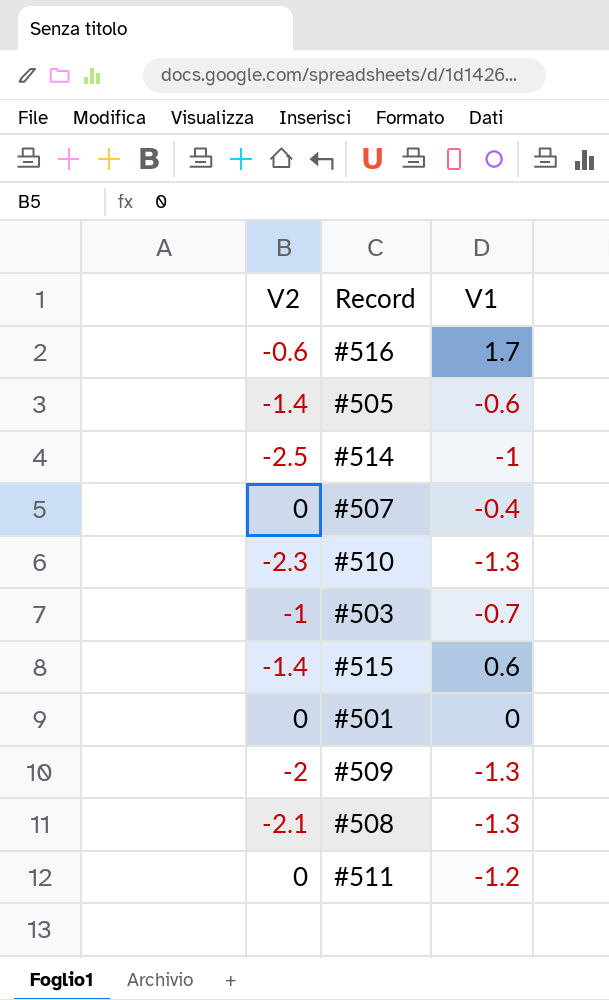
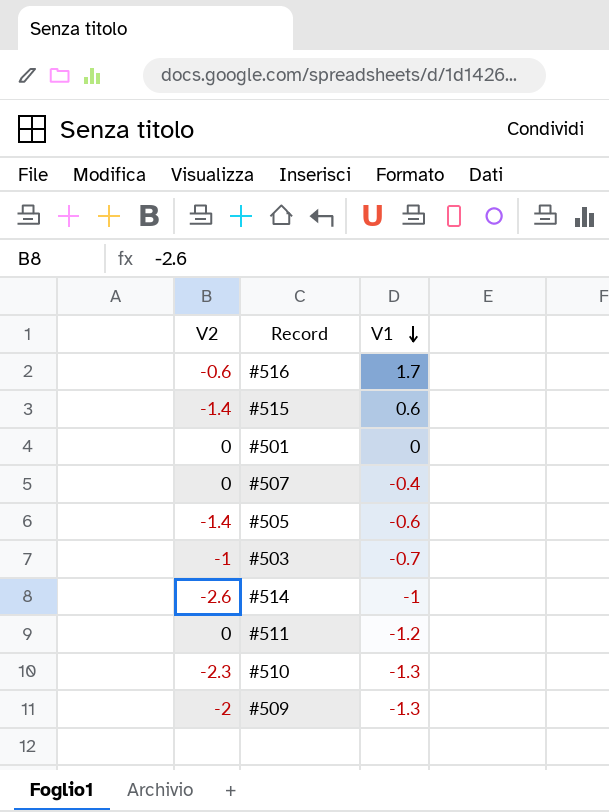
row order: none -> V1 descending
row #508: -2.1 | -1.3 -> none
#514 | V2: -2.5 -> -2.6

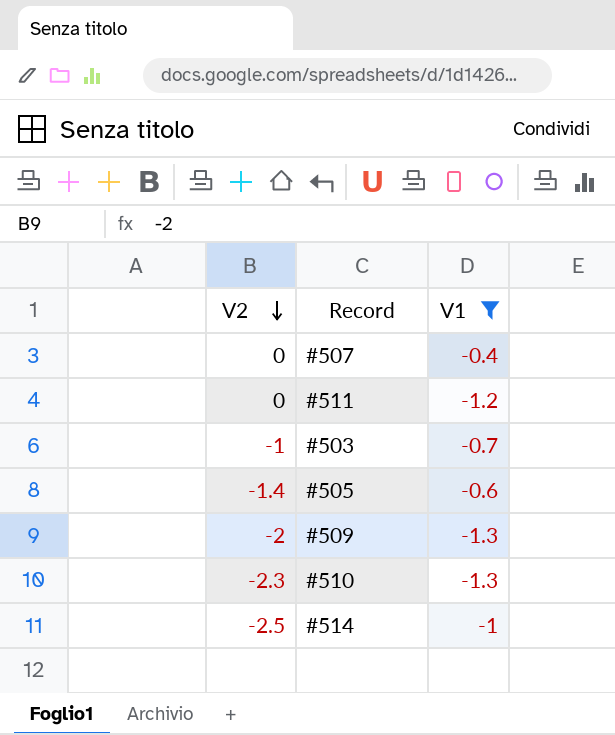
filter: none -> V1 <= -0.4
row order: V1 descending -> V2 descending
#514 | V2: -2.6 -> -2.5

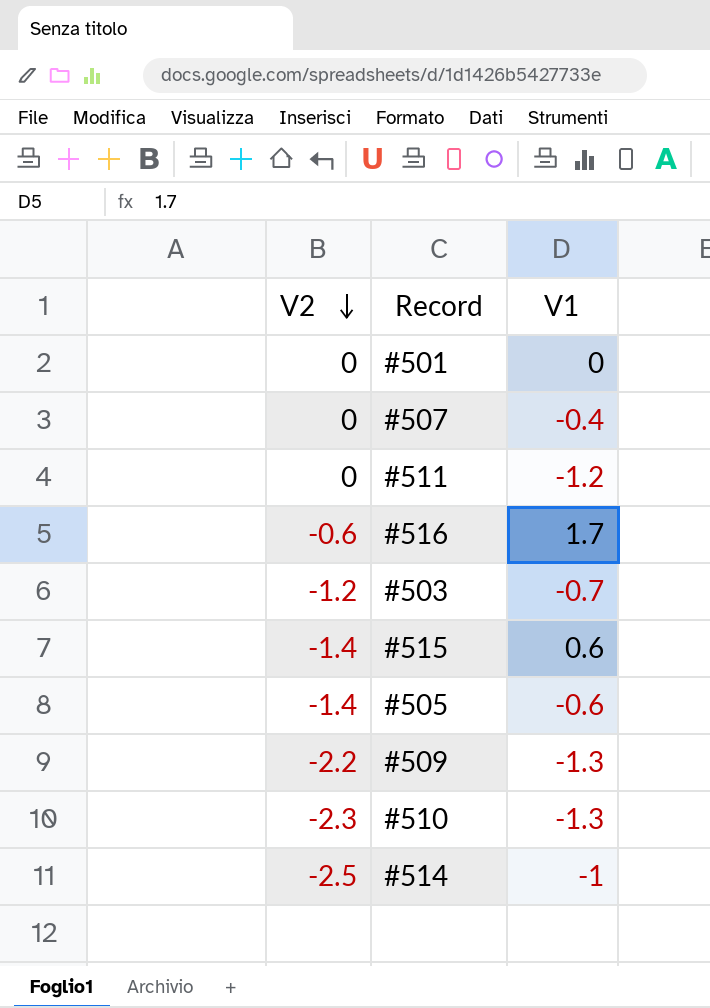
filter: V1 <= -0.4 -> none
#503 | V2: -1 -> -1.2
#509 | V2: -2 -> -2.2

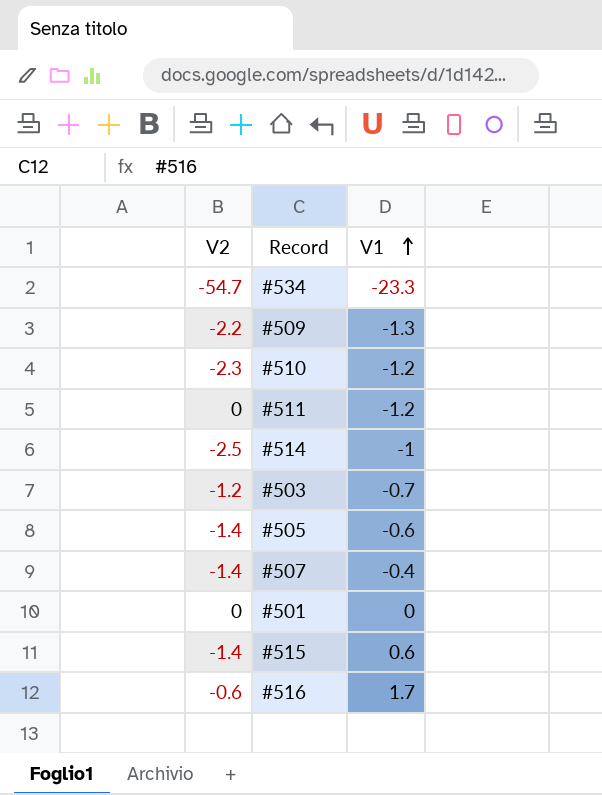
row order: V2 descending -> V1 ascending
row #534: none -> -54.7 | -23.3
#510 | V1: -1.3 -> -1.2
#507 | V2: 0 -> -1.4

